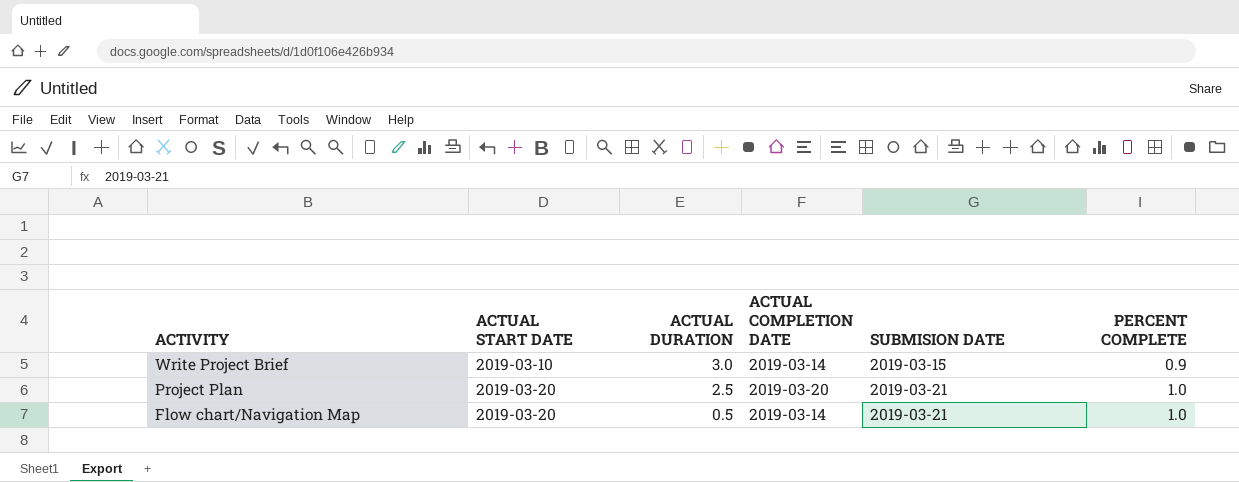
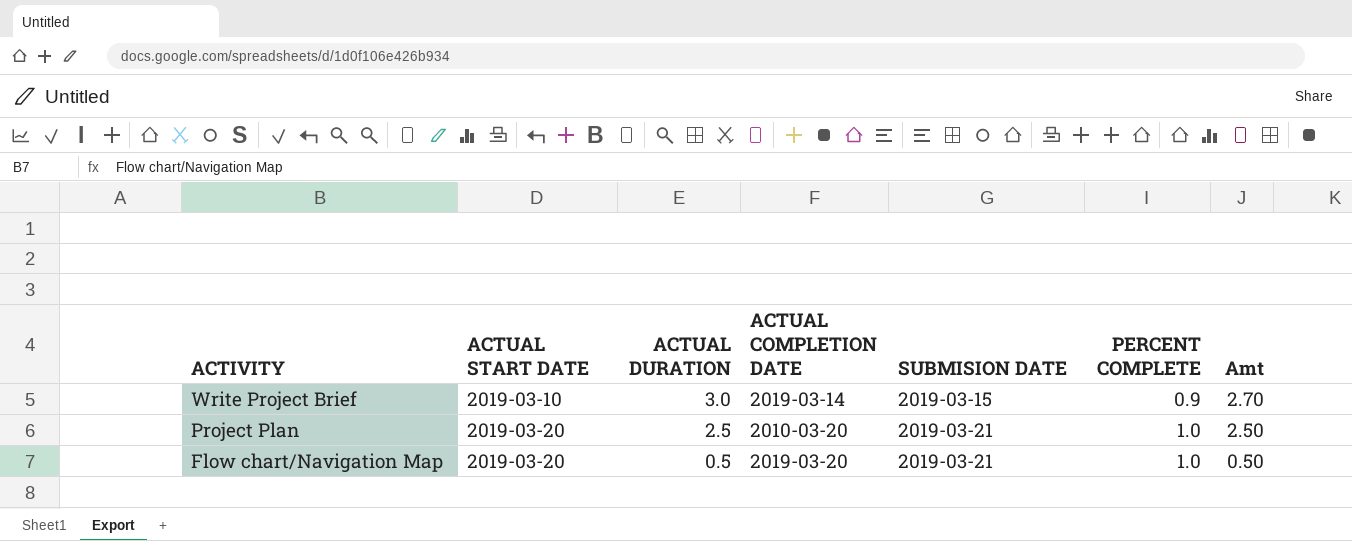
column Amt | formula: none -> [ACTUAL DURATION] * [PERCENT COMPLETE]
Project Plan | ACTUAL COMPLETION DATE: 2019-03-20 -> 2010-03-20
Flow chart/Navigation Map | ACTUAL COMPLETION DATE: 2019-03-14 -> 2019-03-20

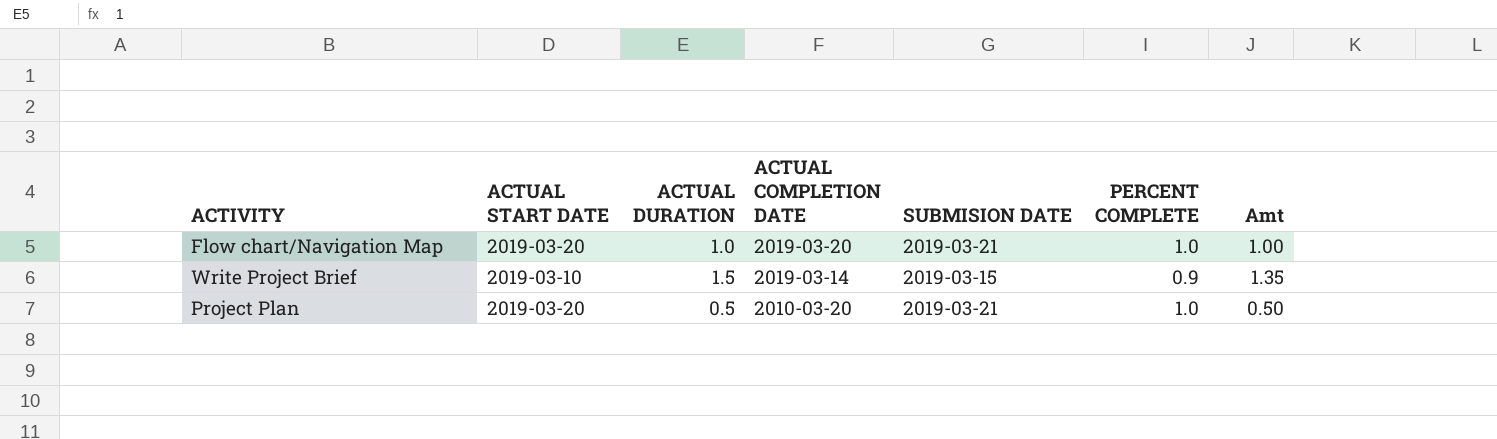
row order: ACTIVITY descending -> ACTUAL COMPLETION DATE descending
Flow chart/Navigation Map | ACTUAL DURATION: 0.5 -> 1.0
Flow chart/Navigation Map | Amt: 0.50 -> 1.00
Write Project Brief | ACTUAL DURATION: 3.0 -> 1.5
Write Project Brief | Amt: 2.70 -> 1.35
Project Plan | ACTUAL DURATION: 2.5 -> 0.5
Project Plan | Amt: 2.50 -> 0.50

